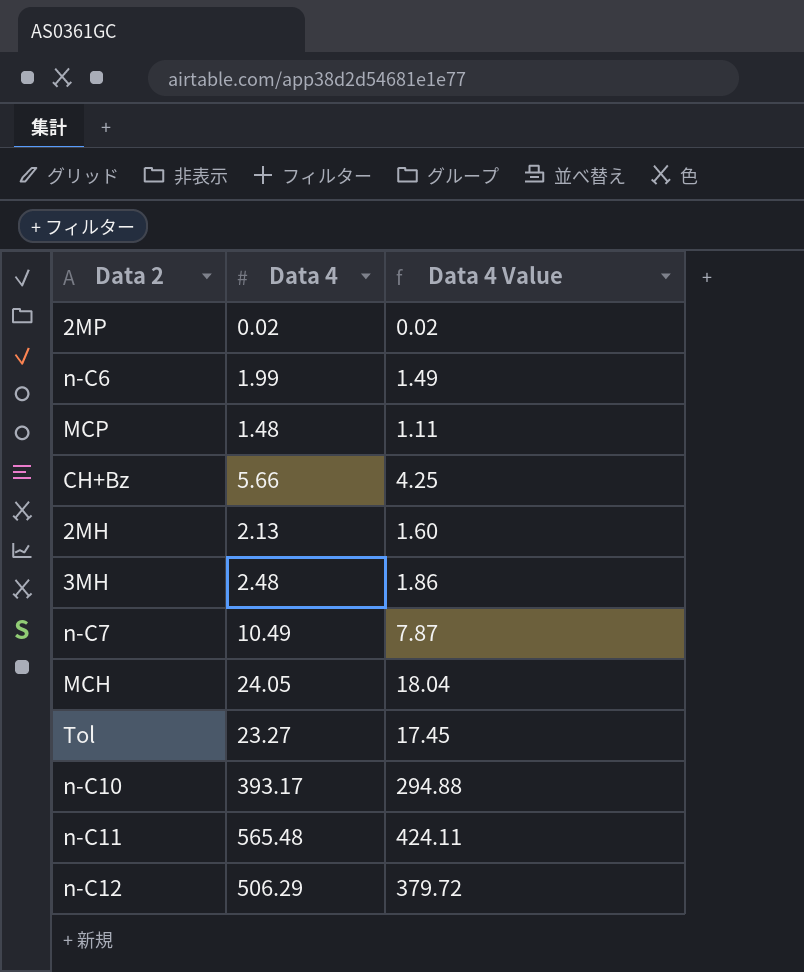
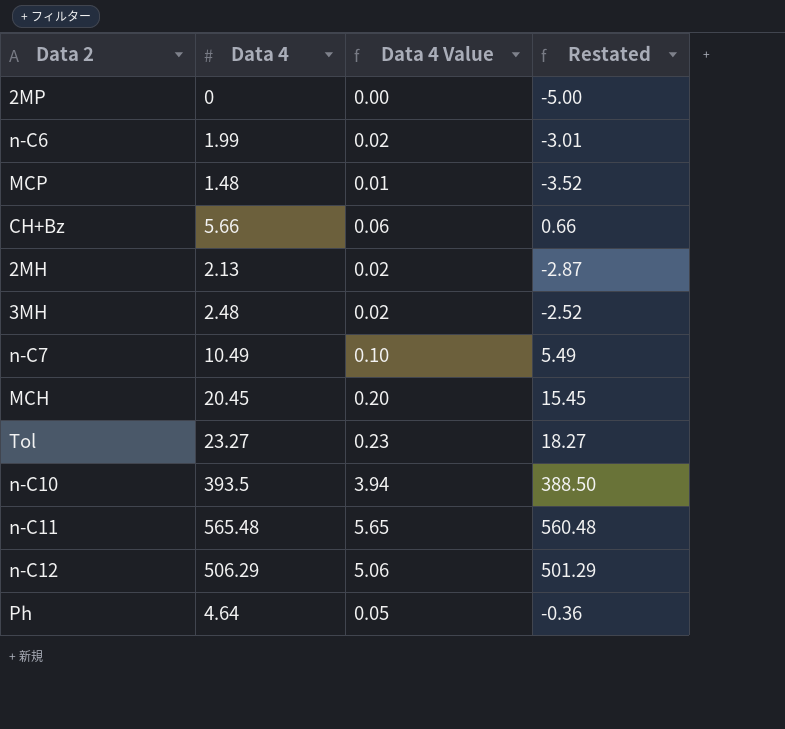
column Data 4 Value | formula: [Data 4] * 0.75 -> [Data 4] * 0.01
column Restated | formula: none -> [Data 4] - 5
2MP | Data 4: 0.02 -> 0
MCH | Data 4: 24.05 -> 20.45
n-C10 | Data 4: 393.17 -> 393.5
row Ph: none -> 4.64 | 0.05 | -0.36

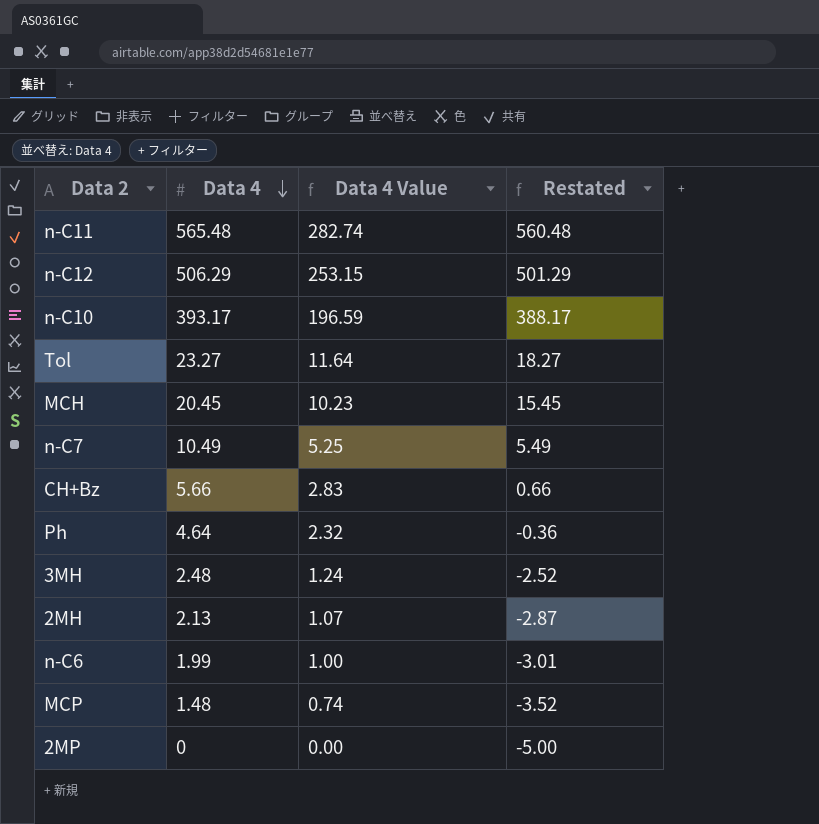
row order: none -> Data 4 descending
column Data 4 Value | formula: [Data 4] * 0.01 -> [Data 4] * 0.5
n-C10 | Data 4: 393.5 -> 393.17
n-C10 | Restated: 388.50 -> 388.17

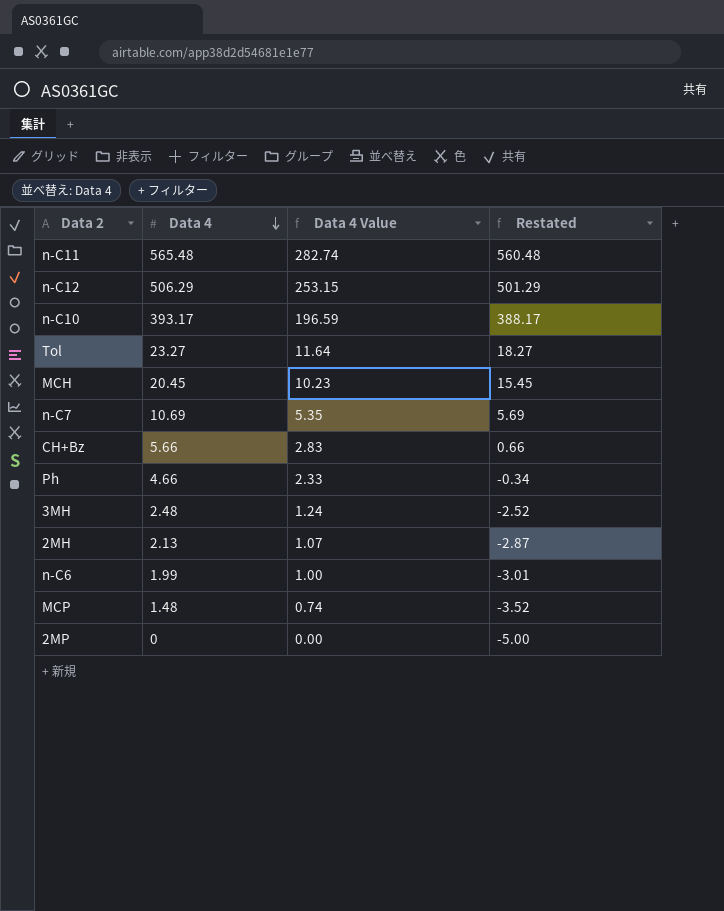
n-C7 | Data 4: 10.49 -> 10.69
n-C7 | Data 4 Value: 5.25 -> 5.35
n-C7 | Restated: 5.49 -> 5.69
Ph | Data 4: 4.64 -> 4.66
Ph | Data 4 Value: 2.32 -> 2.33
Ph | Restated: -0.36 -> -0.34

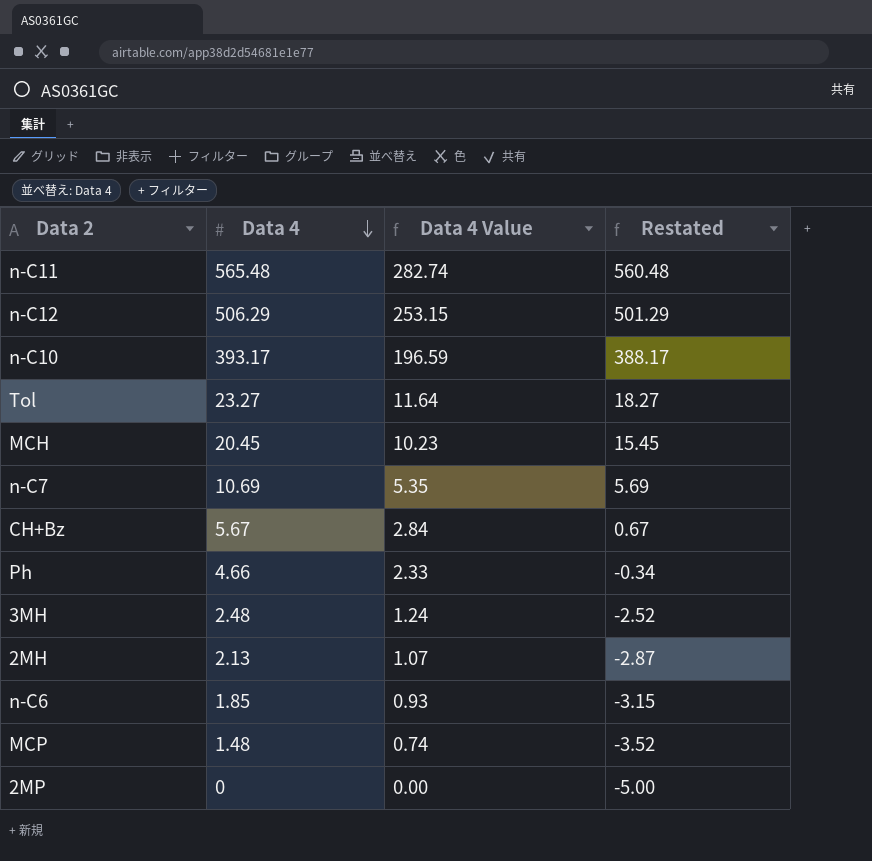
CH+Bz | Data 4: 5.66 -> 5.67
CH+Bz | Data 4 Value: 2.83 -> 2.84
CH+Bz | Restated: 0.66 -> 0.67
n-C6 | Data 4: 1.99 -> 1.85
n-C6 | Data 4 Value: 1.00 -> 0.93
n-C6 | Restated: -3.01 -> -3.15

